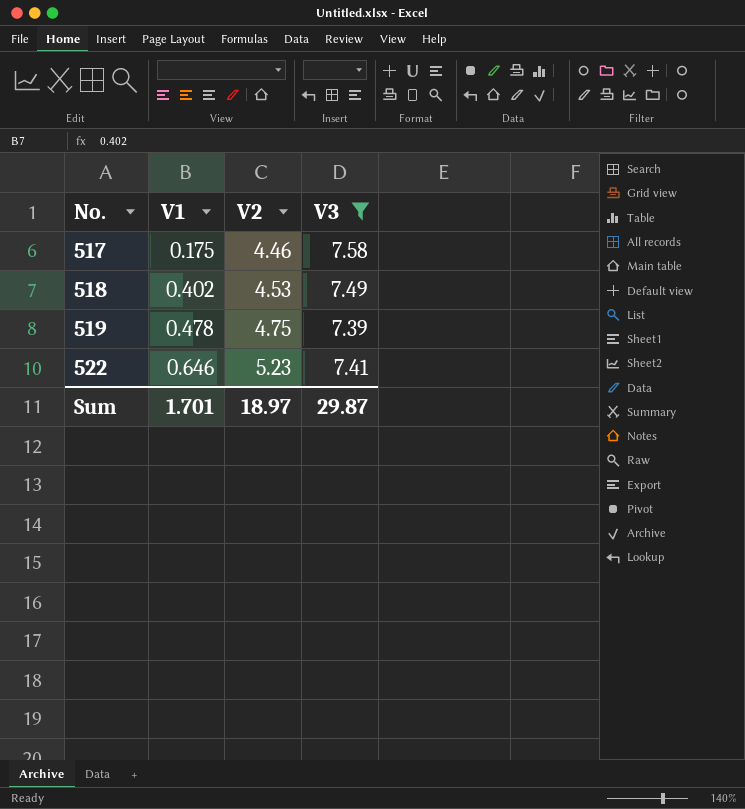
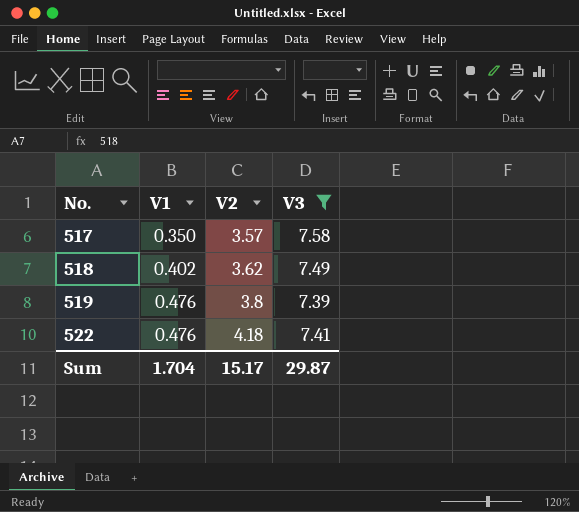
517 | V1: 0.175 -> 0.350
517 | V2: 4.46 -> 3.57
518 | V2: 4.53 -> 3.62
519 | V1: 0.478 -> 0.476
519 | V2: 4.75 -> 3.8
522 | V1: 0.646 -> 0.476
522 | V2: 5.23 -> 4.18
Sum | V1: 1.701 -> 1.704
Sum | V2: 18.97 -> 15.17

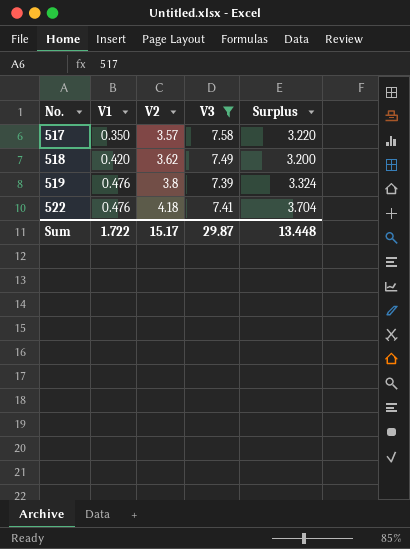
column Surplus | formula: none -> [V2] - [V1]
518 | V1: 0.402 -> 0.420
Sum | V1: 1.704 -> 1.722

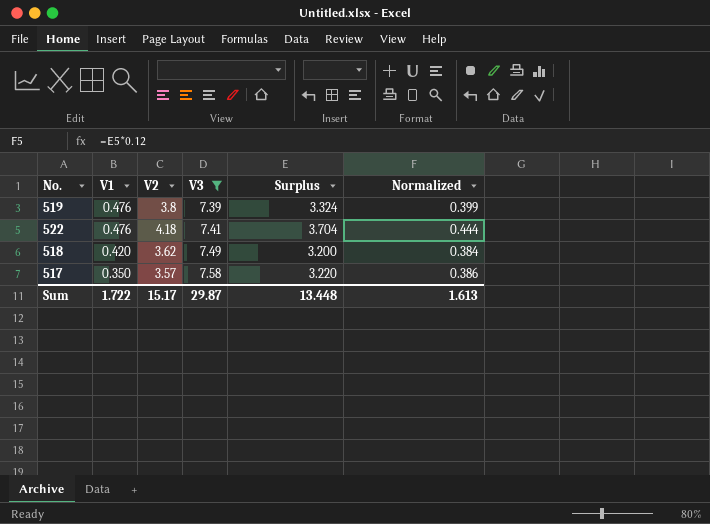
row order: No. ascending -> V1 descending
column Normalized | formula: none -> [Surplus] * 0.12

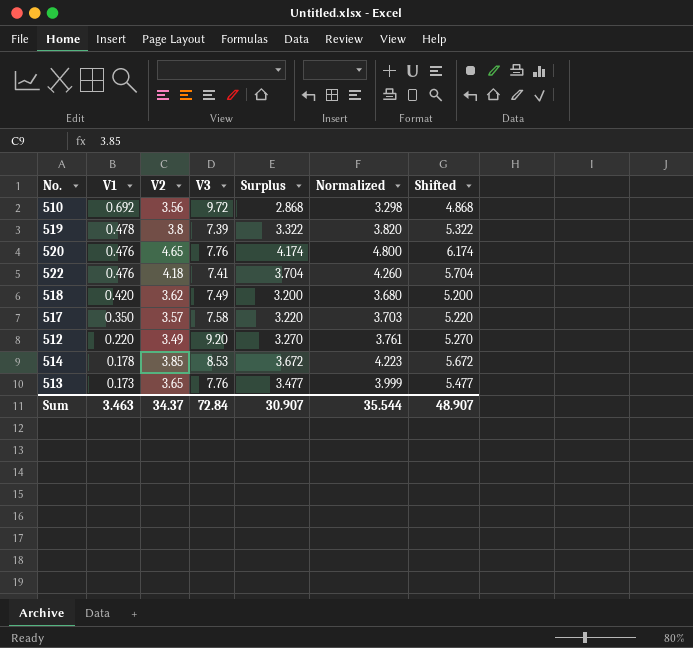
filter: V3 <= 7.58 -> none
column Normalized | formula: [Surplus] * 0.12 -> [Surplus] * 1.15
column Shifted | formula: none -> [Surplus] + 2
519 | V1: 0.476 -> 0.478
519 | Surplus: 3.324 -> 3.322
Sum | V1: 1.722 -> 3.463
Sum | V2: 15.17 -> 34.37
Sum | V3: 29.87 -> 72.84
Sum | Surplus: 13.448 -> 30.907
Sum | Normalized: 1.613 -> 35.544

